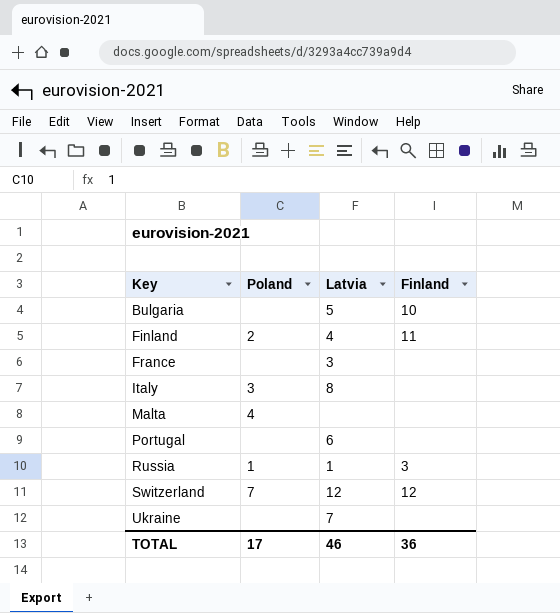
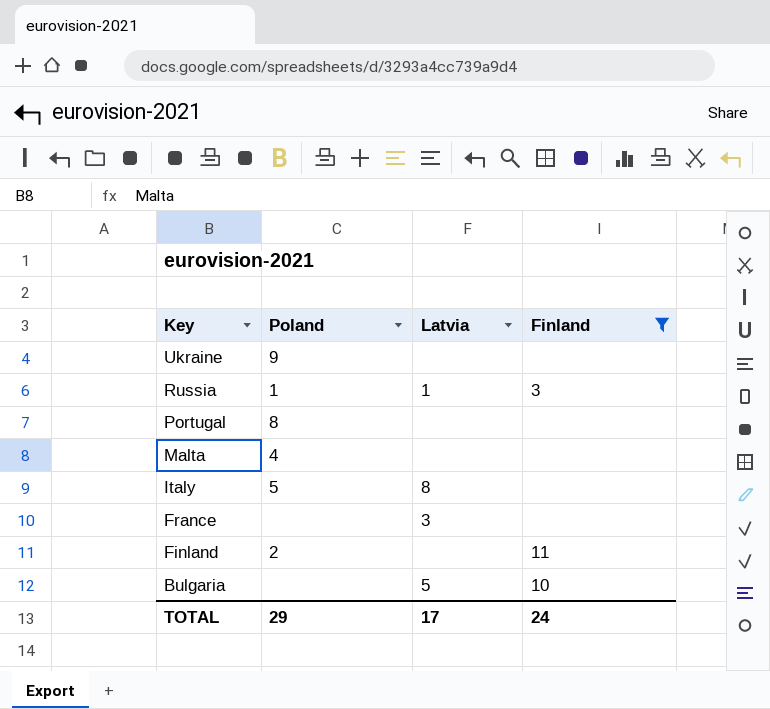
filter: none -> Finland != 12
row order: Key ascending -> Key descending
Ukraine | Poland: none -> 9
Ukraine | Latvia: 7 -> none
Portugal | Poland: none -> 8
Portugal | Latvia: 6 -> none
Italy | Poland: 3 -> 5
Finland | Latvia: 4 -> none
TOTAL | Poland: 17 -> 29
TOTAL | Latvia: 46 -> 17
TOTAL | Finland: 36 -> 24

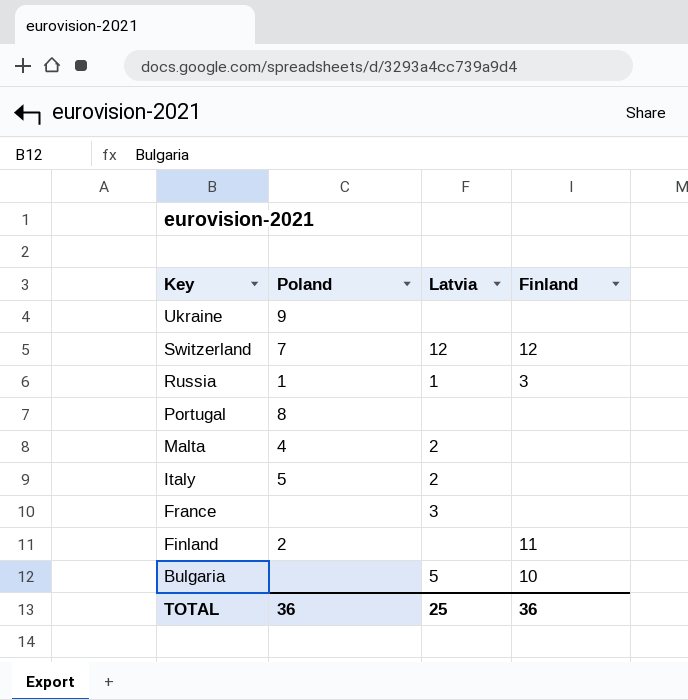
filter: Finland != 12 -> none
Malta | Latvia: none -> 2
Italy | Latvia: 8 -> 2
TOTAL | Poland: 29 -> 36
TOTAL | Latvia: 17 -> 25
TOTAL | Finland: 24 -> 36

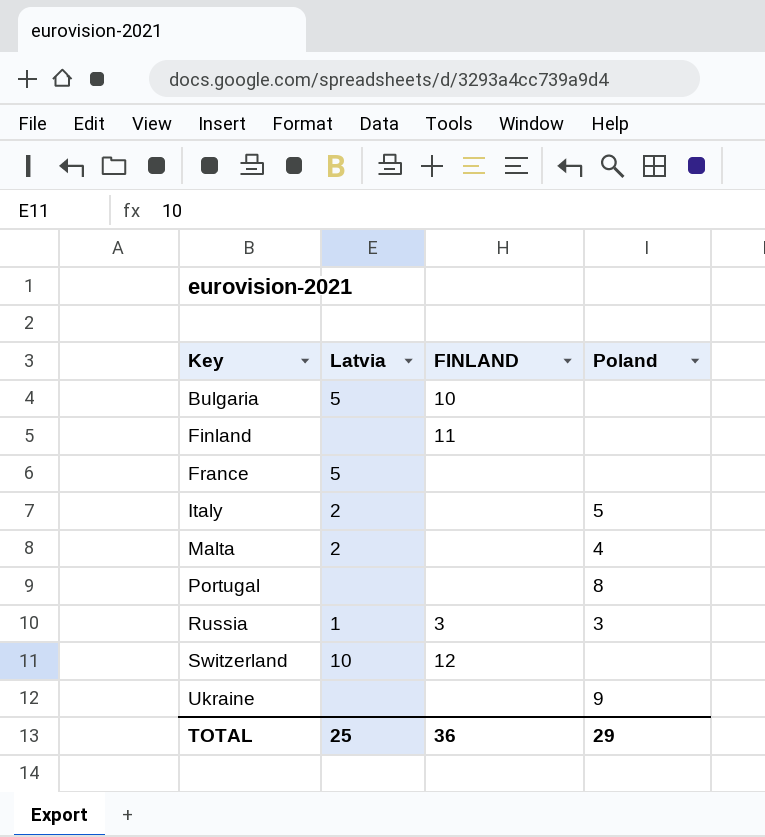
row order: Key descending -> Key ascending
column name: Finland -> FINLAND
column Poland | position: 2 -> 4
Finland | Poland: 2 -> none
France | Latvia: 3 -> 5
Russia | Poland: 1 -> 3
Switzerland | Latvia: 12 -> 10
Switzerland | Poland: 7 -> none
TOTAL | Poland: 36 -> 29

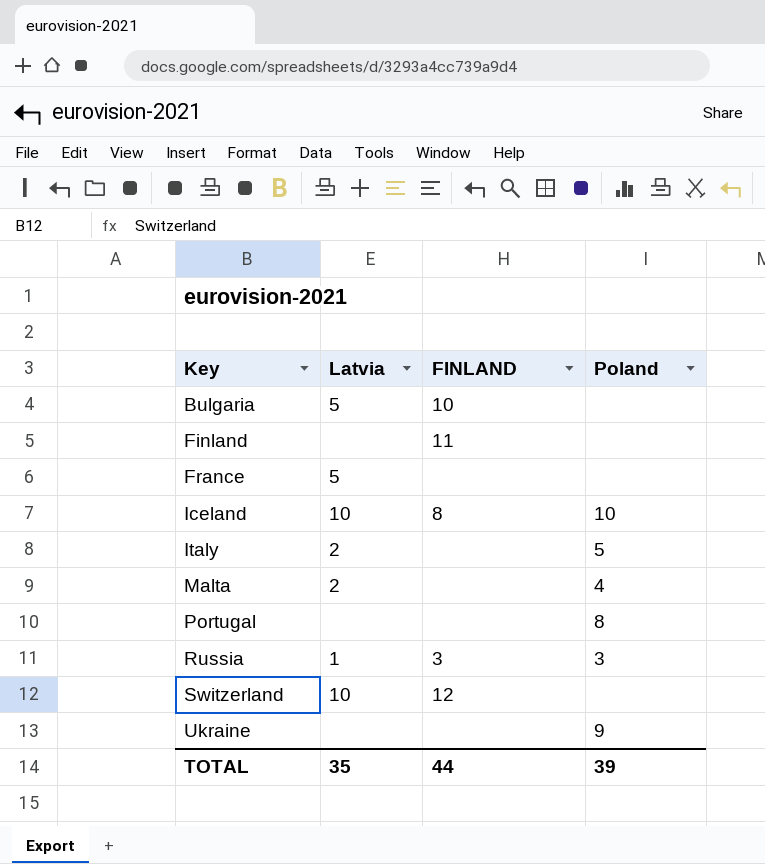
row Iceland: none -> 10 | 8 | 10
TOTAL | Latvia: 25 -> 35
TOTAL | FINLAND: 36 -> 44
TOTAL | Poland: 29 -> 39

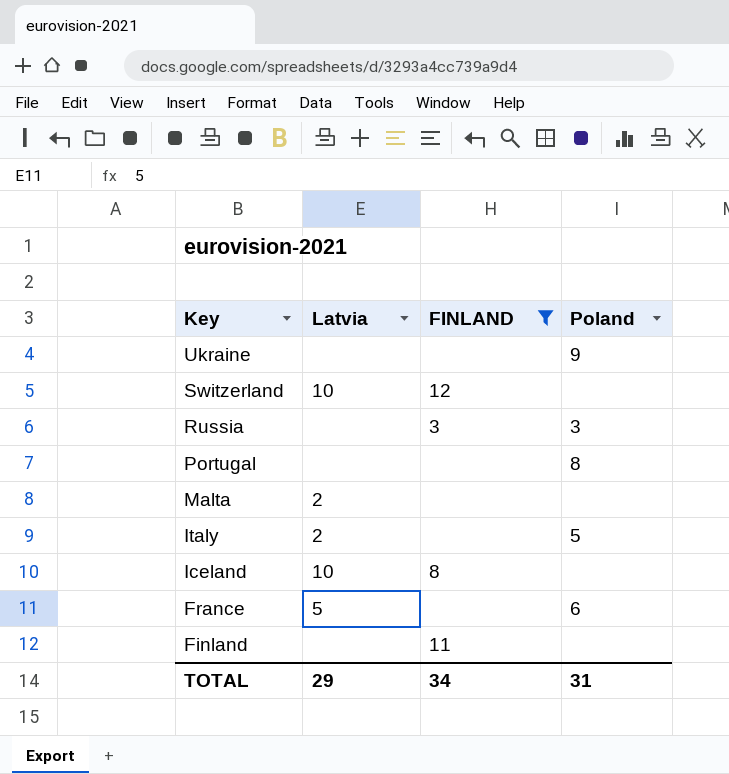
filter: none -> FINLAND != 10
row order: Key ascending -> Key descending
Russia | Latvia: 1 -> none
Malta | Poland: 4 -> none
Iceland | Poland: 10 -> none
France | Poland: none -> 6
TOTAL | Latvia: 35 -> 29
TOTAL | FINLAND: 44 -> 34
TOTAL | Poland: 39 -> 31

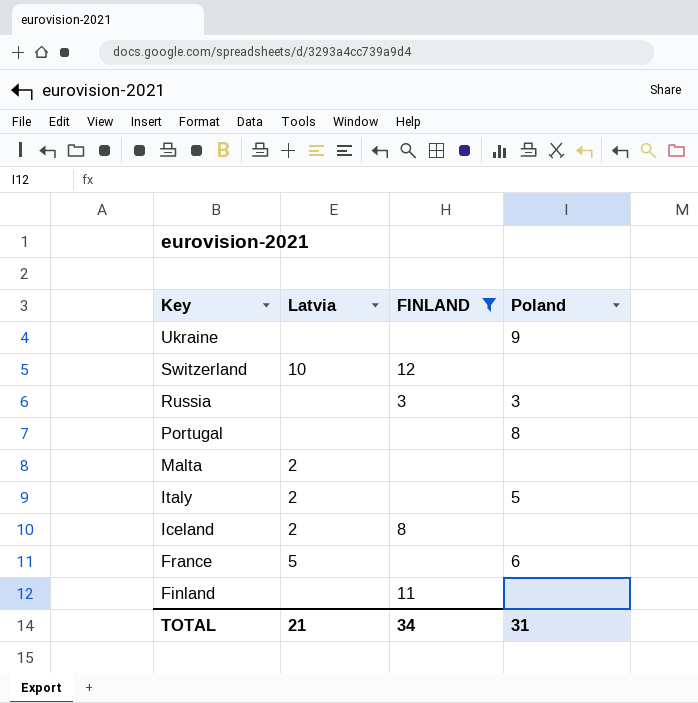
Iceland | Latvia: 10 -> 2
TOTAL | Latvia: 29 -> 21

